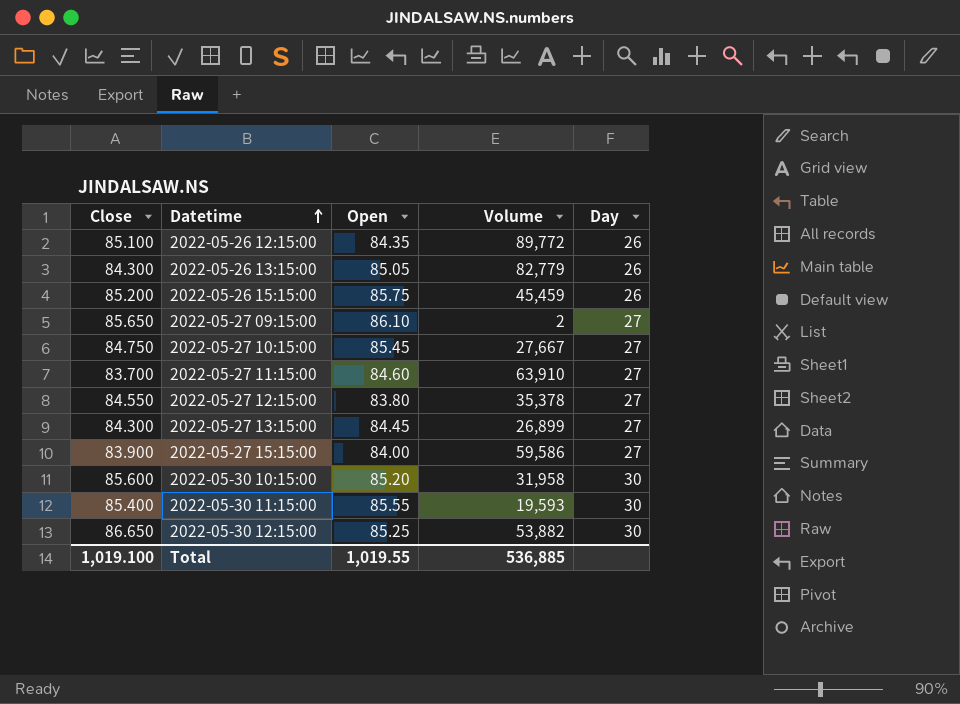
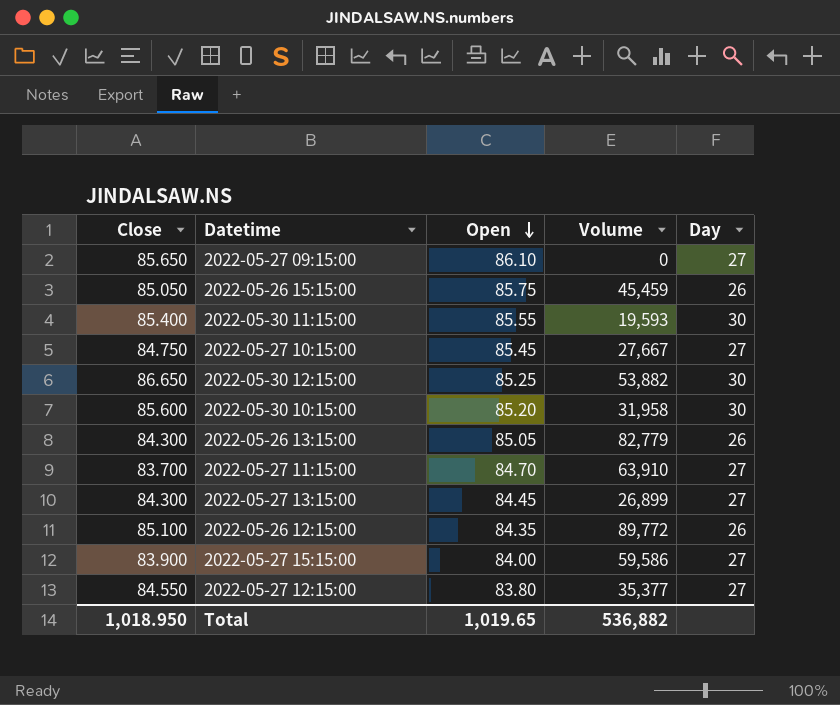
row order: Datetime ascending -> Open descending
2022-05-27 09:15:00 | Volume: 2 -> 0
2022-05-26 15:15:00 | Close: 85.200 -> 85.050
2022-05-27 11:15:00 | Open: 84.60 -> 84.70
2022-05-27 12:15:00 | Volume: 35,378 -> 35,377
Total | Close: 1,019.100 -> 1,018.950
Total | Open: 1,019.55 -> 1,019.65
Total | Volume: 536,885 -> 536,882

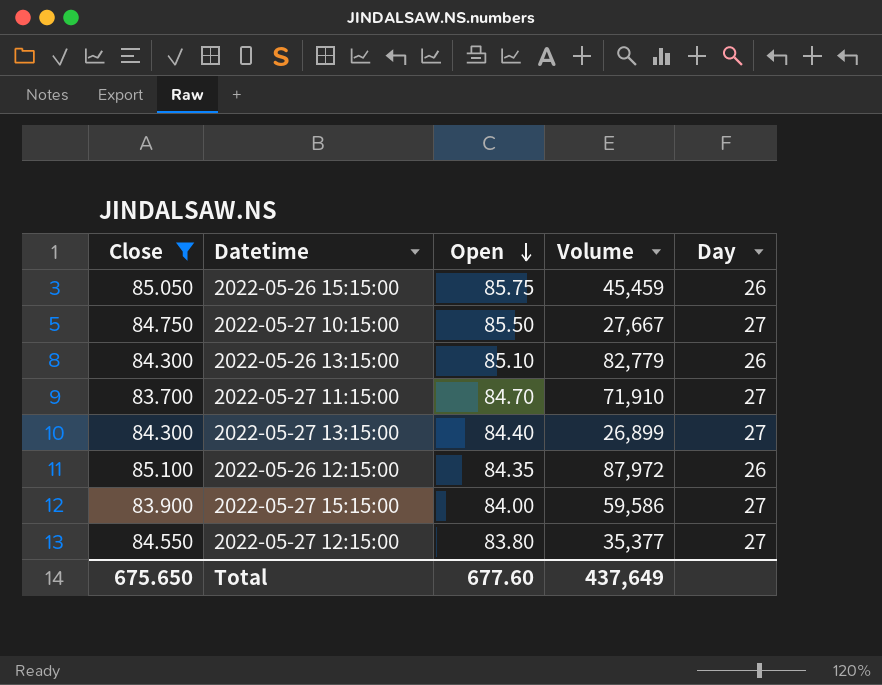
filter: none -> Close <= 85.100
2022-05-27 10:15:00 | Open: 85.45 -> 85.50
2022-05-26 13:15:00 | Open: 85.05 -> 85.10
2022-05-27 11:15:00 | Volume: 63,910 -> 71,910
2022-05-27 13:15:00 | Open: 84.45 -> 84.40
2022-05-26 12:15:00 | Volume: 89,772 -> 87,972
Total | Close: 1,018.950 -> 675.650
Total | Open: 1,019.65 -> 677.60
Total | Volume: 536,882 -> 437,649

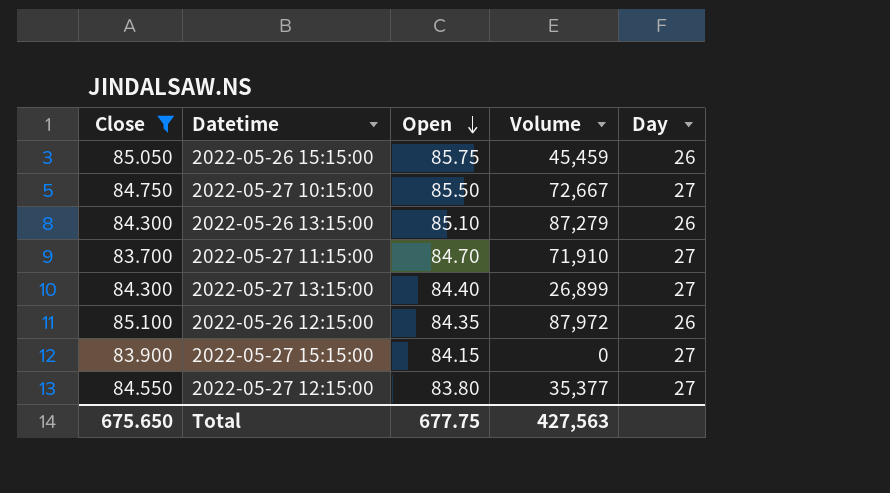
2022-05-27 10:15:00 | Volume: 27,667 -> 72,667
2022-05-26 13:15:00 | Volume: 82,779 -> 87,279
2022-05-27 15:15:00 | Open: 84.00 -> 84.15
2022-05-27 15:15:00 | Volume: 59,586 -> 0
Total | Open: 677.60 -> 677.75
Total | Volume: 437,649 -> 427,563

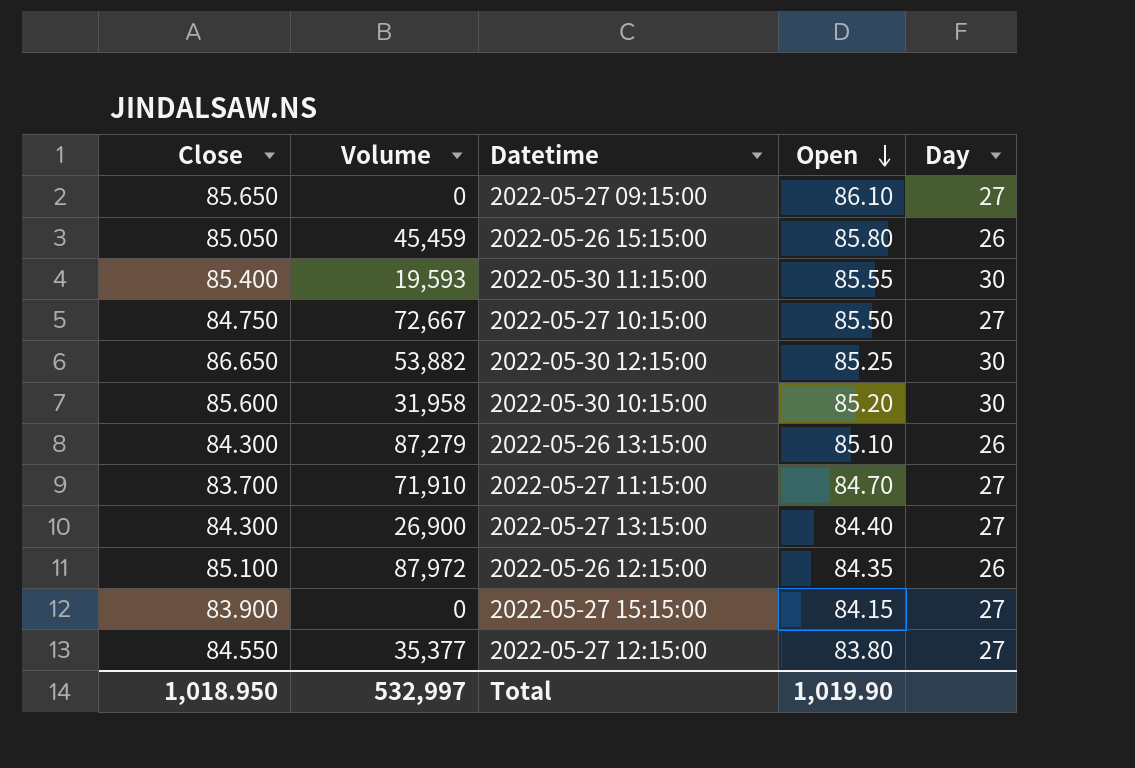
filter: Close <= 85.100 -> none
column Volume | position: 4 -> 2
2022-05-26 15:15:00 | Open: 85.75 -> 85.80
2022-05-27 13:15:00 | Volume: 26,899 -> 26,900
Total | Close: 675.650 -> 1,018.950
Total | Volume: 427,563 -> 532,997
Total | Open: 677.75 -> 1,019.90

